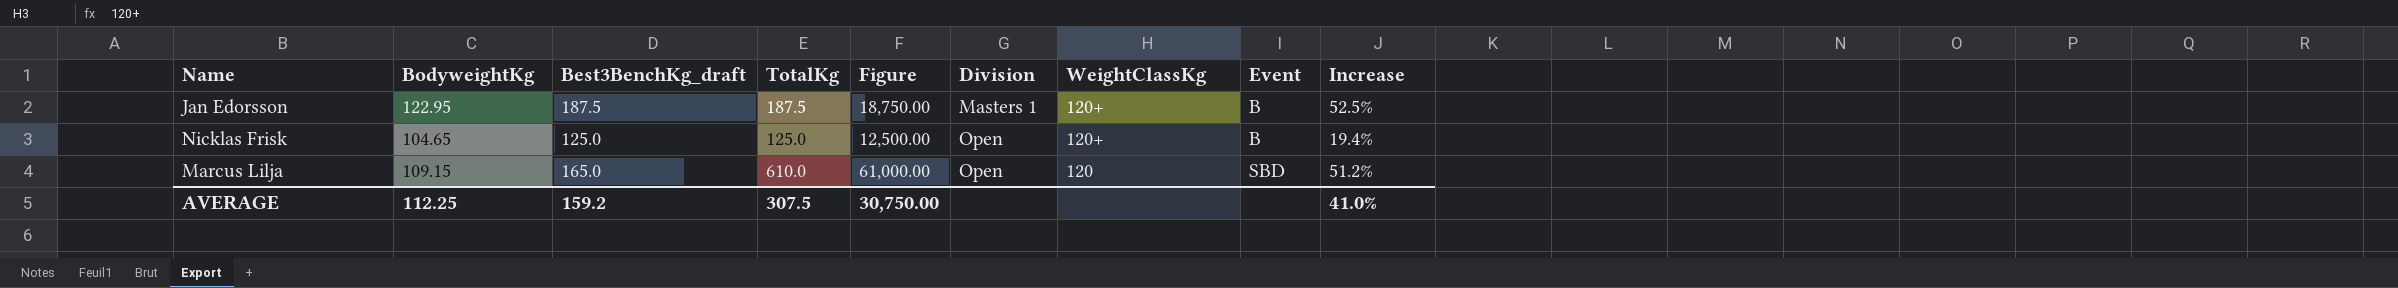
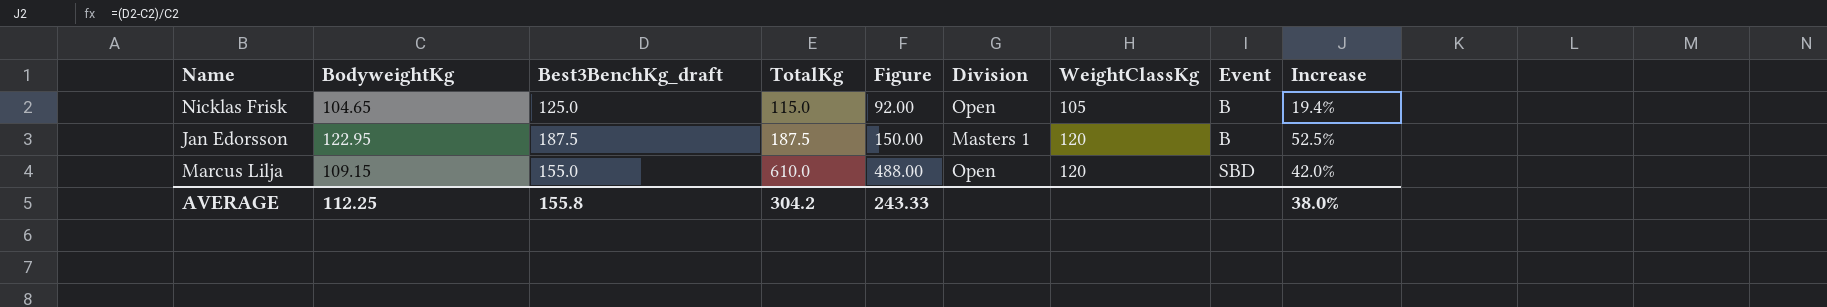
row order: Division ascending -> TotalKg ascending
column Figure | formula: [TotalKg] * 100 -> [TotalKg] * 0.8
Nicklas Frisk | TotalKg: 125.0 -> 115.0
Nicklas Frisk | WeightClassKg: 120+ -> 105
Jan Edorsson | WeightClassKg: 120+ -> 120
Marcus Lilja | Best3BenchKg_draft: 165.0 -> 155.0
Marcus Lilja | Increase: 51.2% -> 42.0%
AVERAGE | Best3BenchKg_draft: 159.2 -> 155.8
AVERAGE | TotalKg: 307.5 -> 304.2
AVERAGE | Figure: 30,750.00 -> 243.33
AVERAGE | Increase: 41.0% -> 38.0%

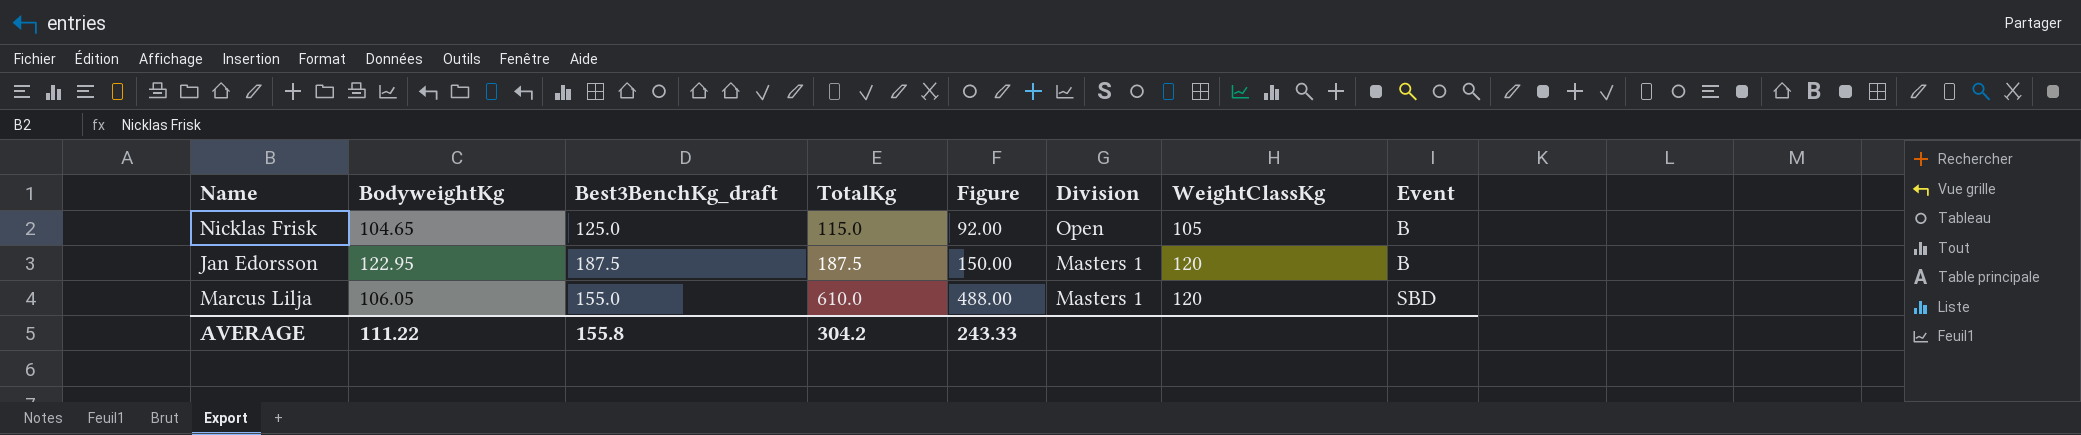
column Increase | formula: ([Best3BenchKg_draft] - [BodyweightKg]) / [BodyweightKg] -> none
Marcus Lilja | BodyweightKg: 109.15 -> 106.05
Marcus Lilja | Division: Open -> Masters 1
AVERAGE | BodyweightKg: 112.25 -> 111.22

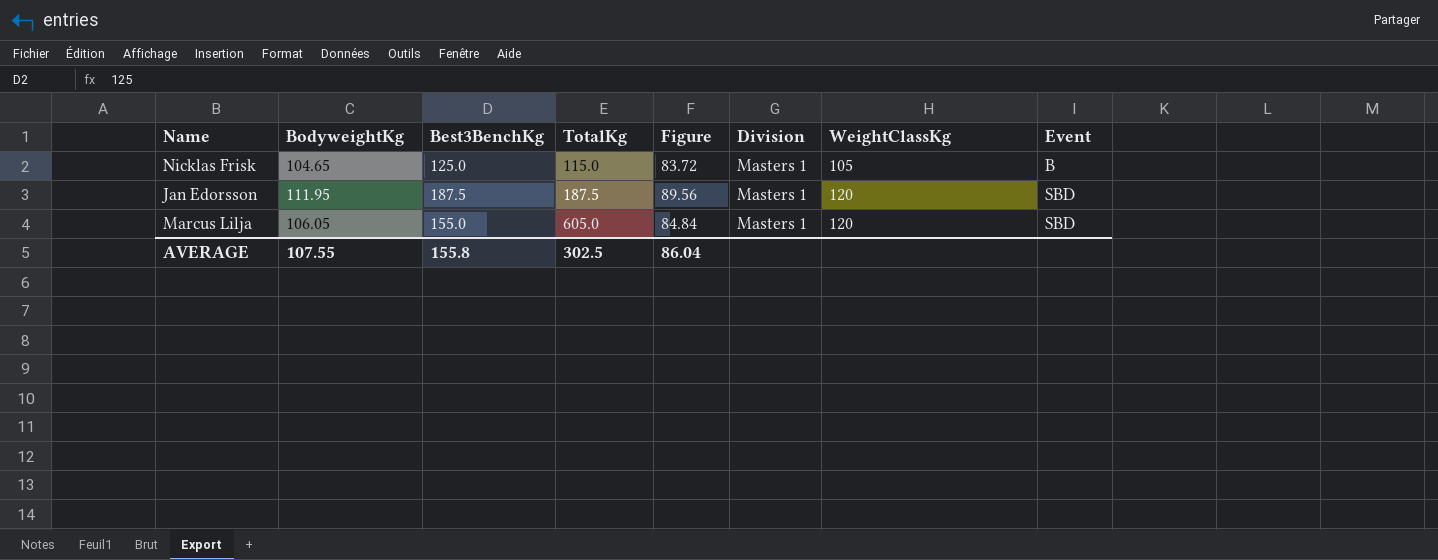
column name: Best3BenchKg_draft -> Best3BenchKg
column Figure | formula: [TotalKg] * 0.8 -> [BodyweightKg] * 0.8
Nicklas Frisk | Division: Open -> Masters 1
Jan Edorsson | BodyweightKg: 122.95 -> 111.95
Jan Edorsson | Event: B -> SBD
Marcus Lilja | TotalKg: 610.0 -> 605.0
AVERAGE | BodyweightKg: 111.22 -> 107.55
AVERAGE | TotalKg: 304.2 -> 302.5
AVERAGE | Figure: 243.33 -> 86.04

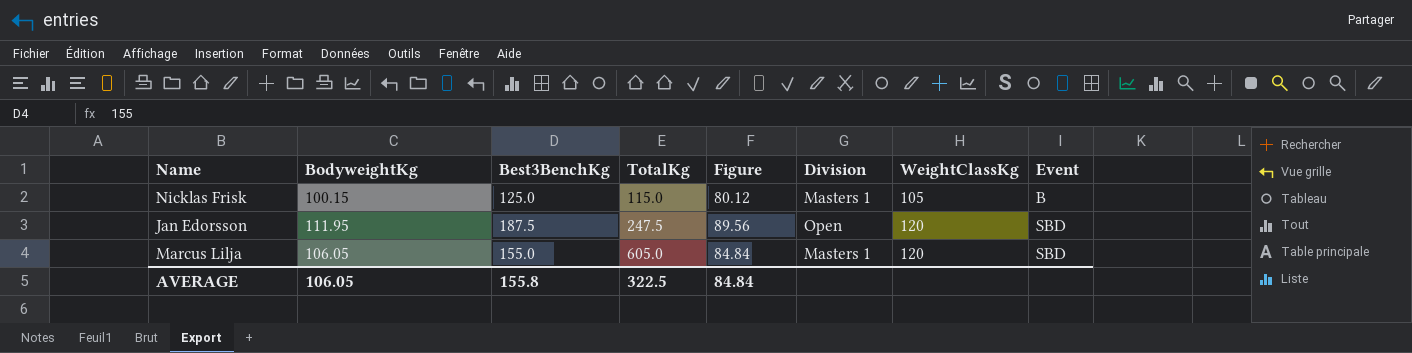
Nicklas Frisk | BodyweightKg: 104.65 -> 100.15
Nicklas Frisk | Figure: 83.72 -> 80.12
Jan Edorsson | TotalKg: 187.5 -> 247.5
Jan Edorsson | Division: Masters 1 -> Open
AVERAGE | BodyweightKg: 107.55 -> 106.05
AVERAGE | TotalKg: 302.5 -> 322.5
AVERAGE | Figure: 86.04 -> 84.84

